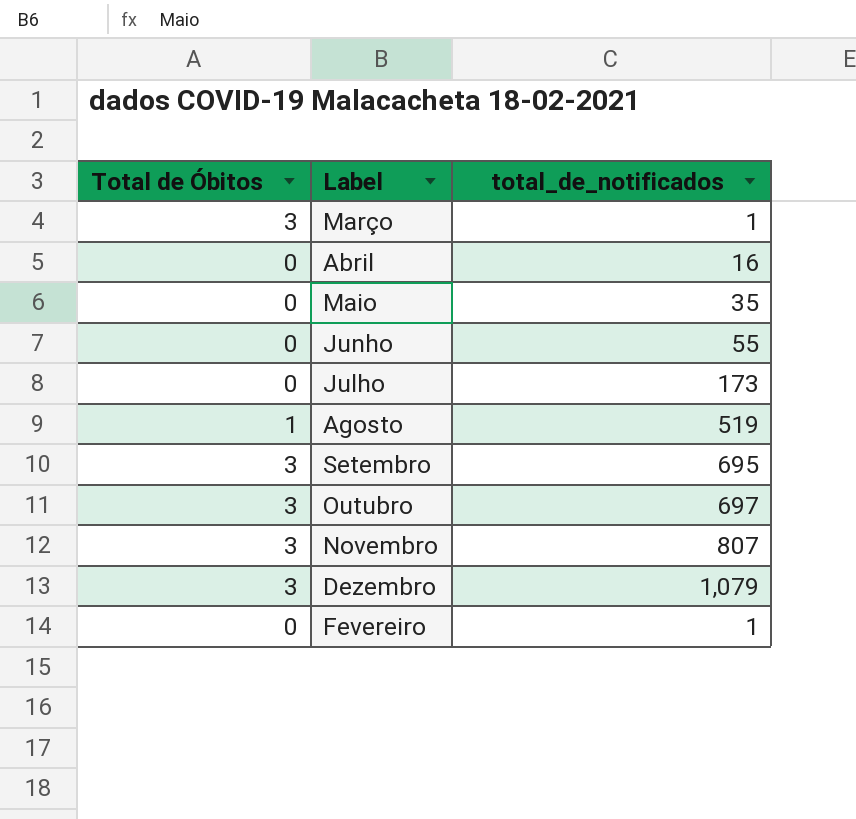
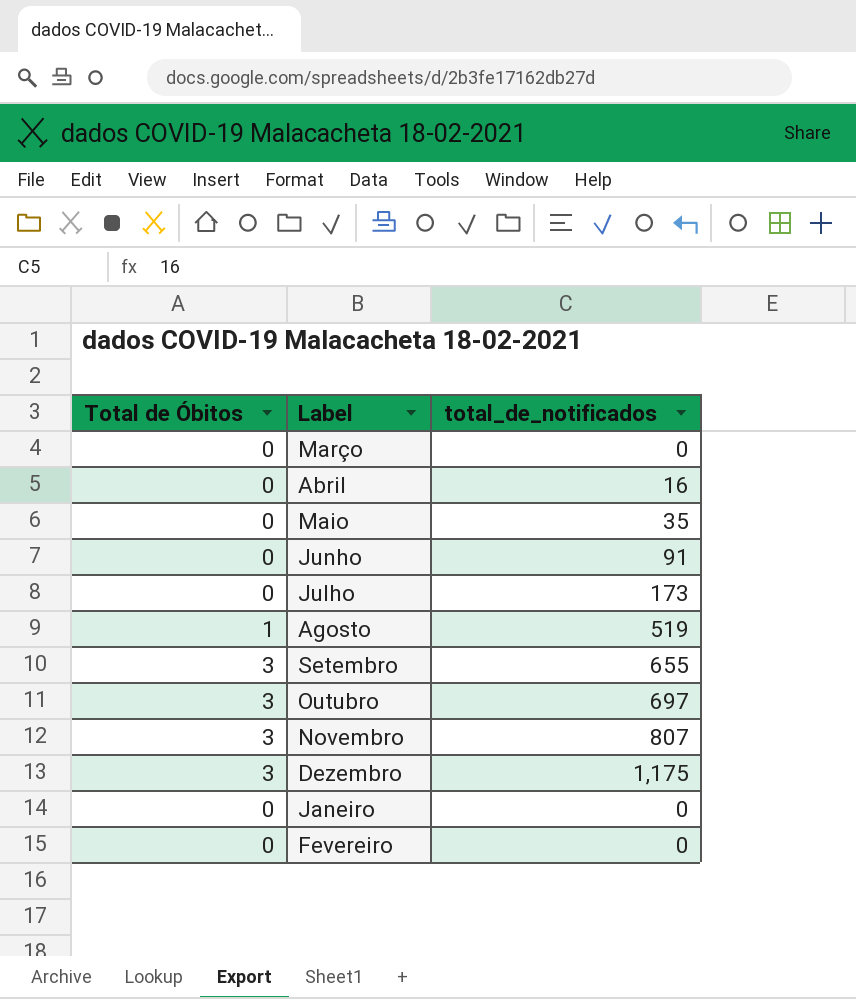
Março | Total de Óbitos: 3 -> 0
Março | total_de_notificados: 1 -> 0
Junho | total_de_notificados: 55 -> 91
Setembro | total_de_notificados: 695 -> 655
Dezembro | total_de_notificados: 1,079 -> 1,175
row Janeiro: none -> 0 | 0
Fevereiro | total_de_notificados: 1 -> 0

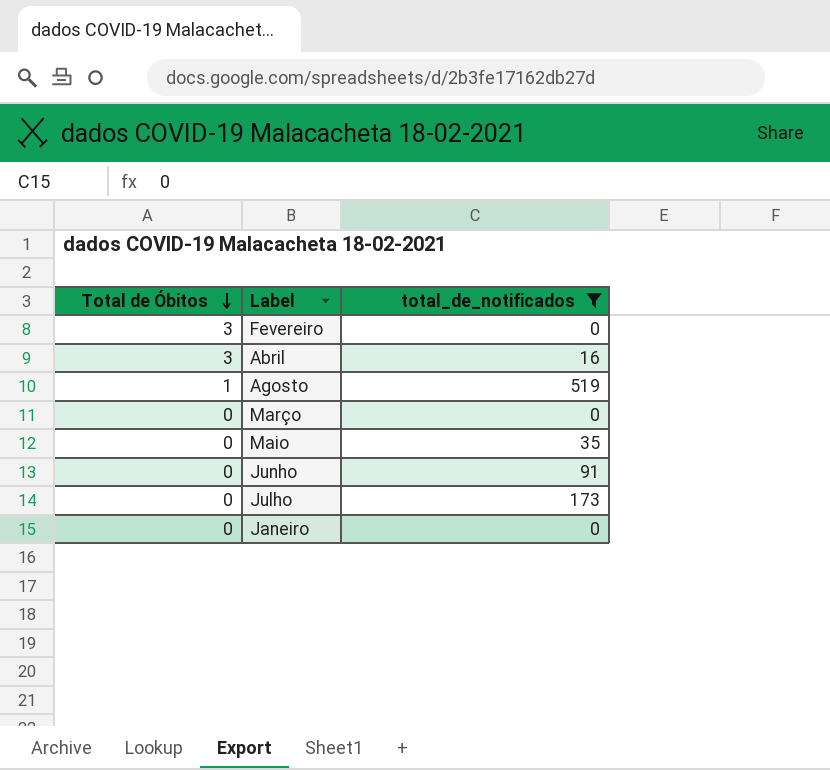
filter: none -> total_de_notificados <= 519
row order: none -> Total de Óbitos descending
Fevereiro | Total de Óbitos: 0 -> 3
Abril | Total de Óbitos: 0 -> 3

